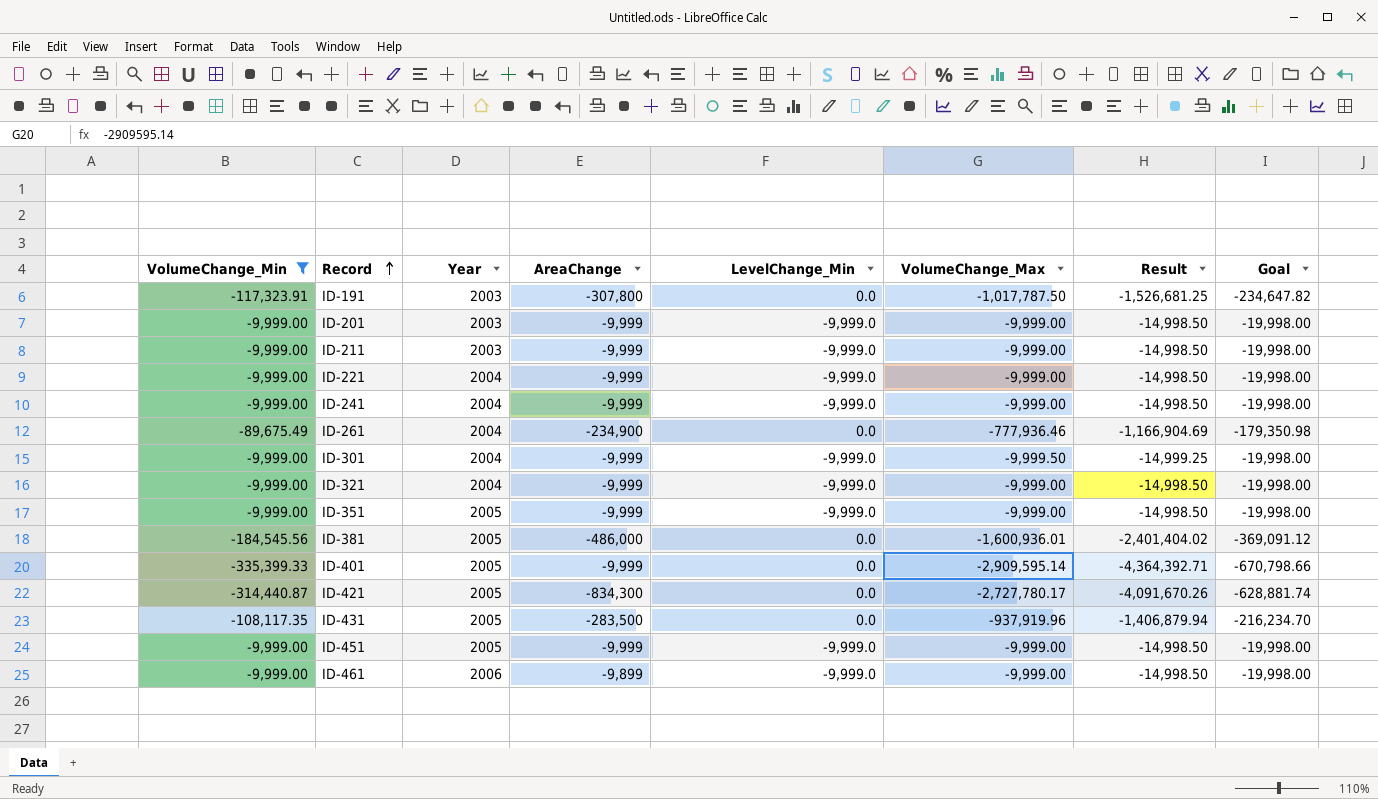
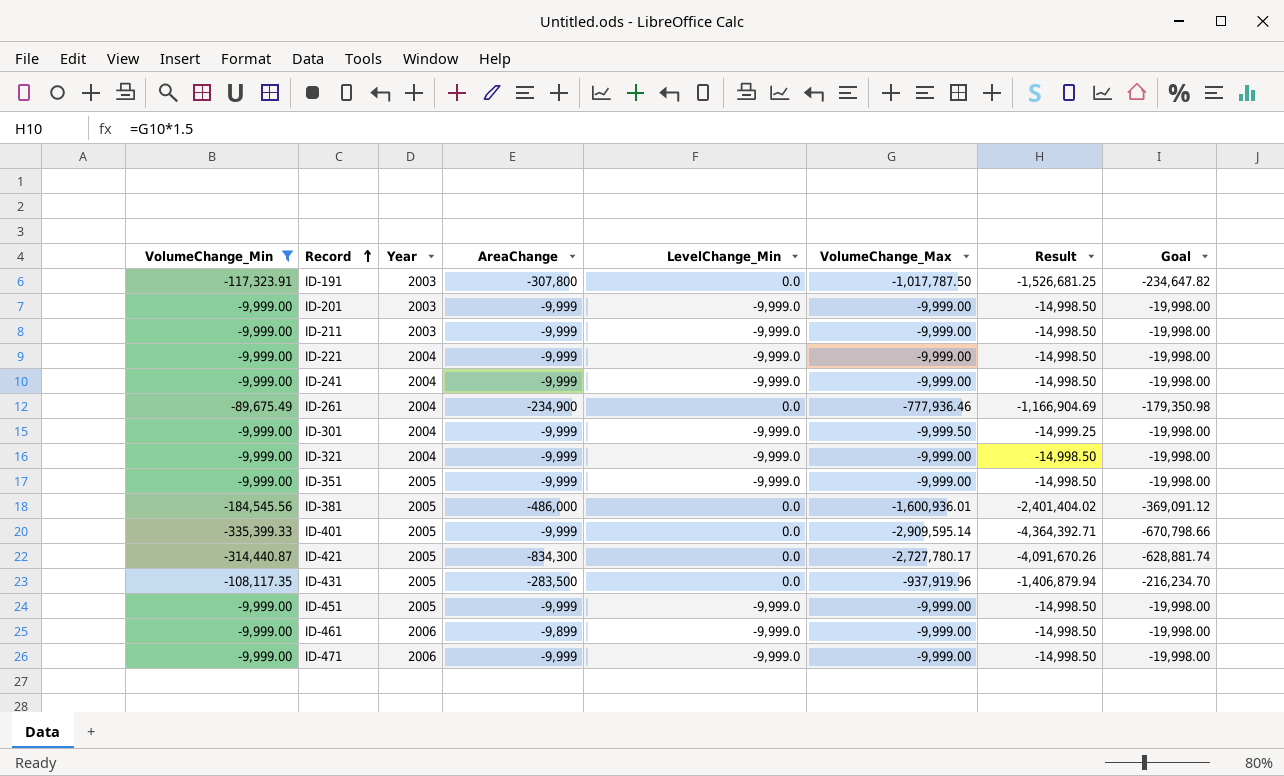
row ID-471: none -> -9,999.00 | 2006 | -9,999 | -9,999.0 | -9,999.00 | -14,998.50 | -19,998.00

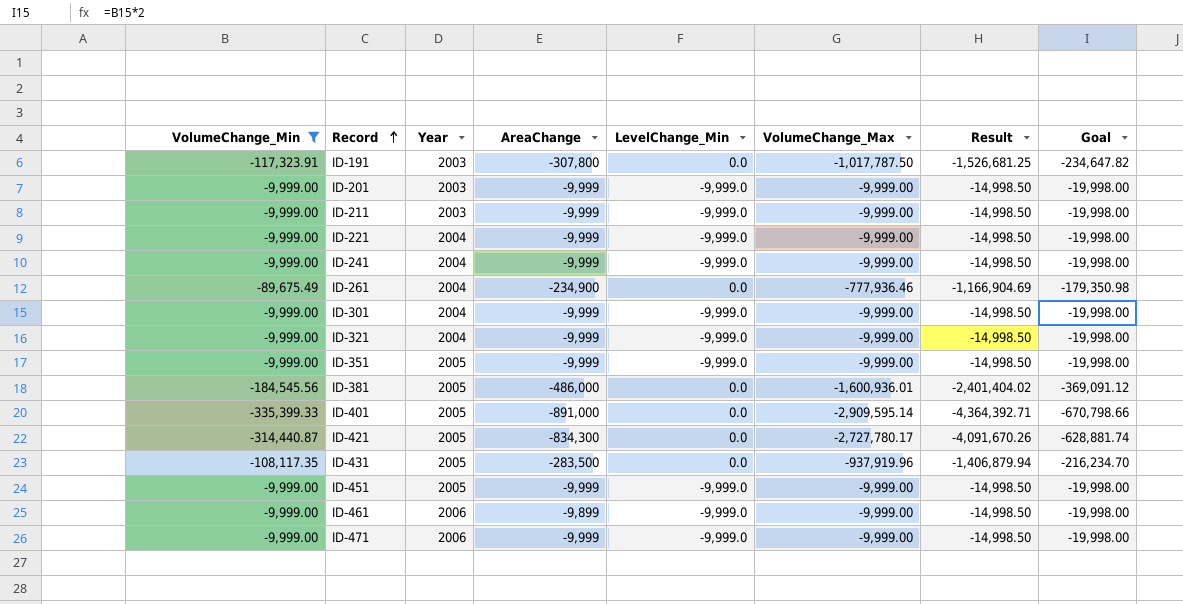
ID-301 | VolumeChange_Max: -9,999.50 -> -9,999.00
ID-301 | Result: -14,999.25 -> -14,998.50
ID-401 | AreaChange: -9,999 -> -891,000

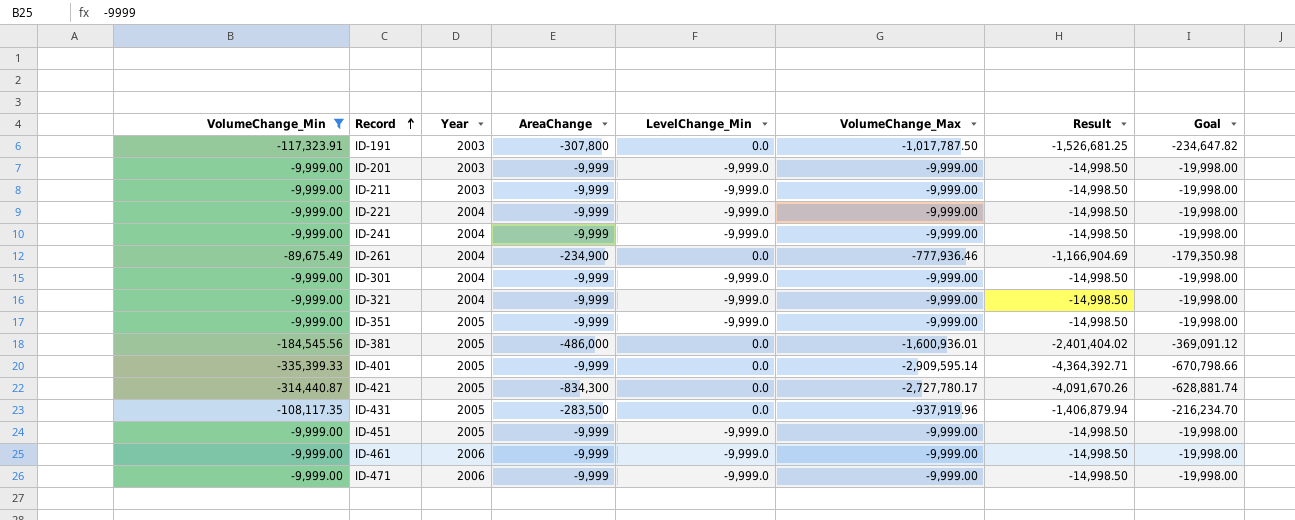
ID-401 | AreaChange: -891,000 -> -9,999
ID-461 | AreaChange: -9,899 -> -9,999

